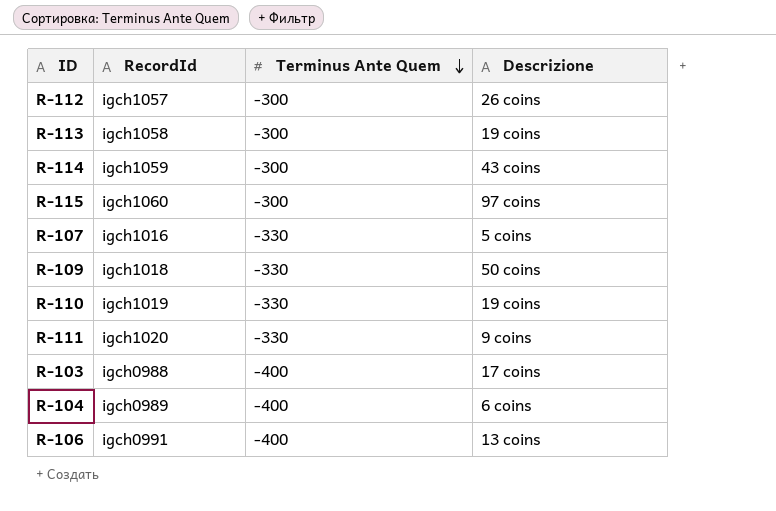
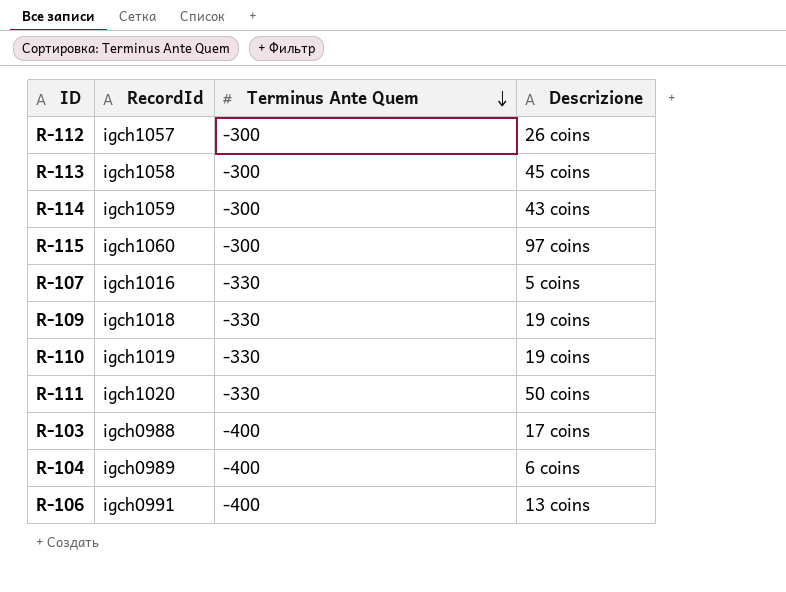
R-113 | Descrizione: 19 coins -> 45 coins
R-109 | Descrizione: 50 coins -> 19 coins
R-111 | Descrizione: 9 coins -> 50 coins

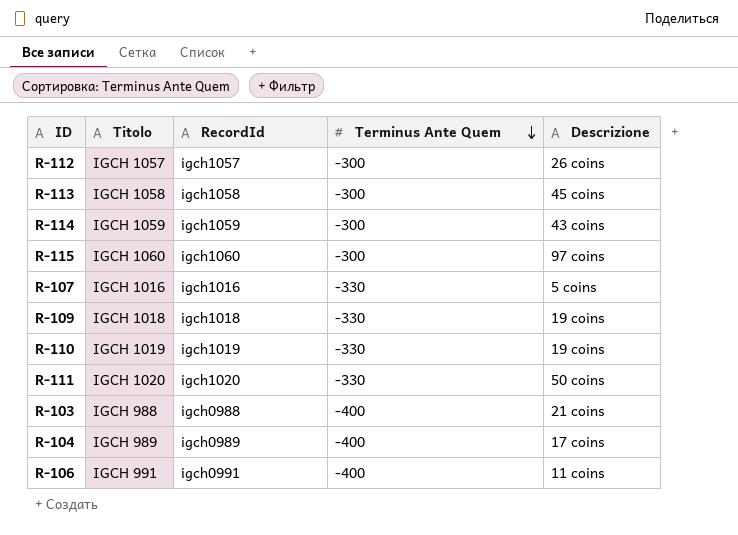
column Titolo | position: none -> 2
R-103 | Descrizione: 17 coins -> 21 coins
R-104 | Descrizione: 6 coins -> 17 coins
R-106 | Descrizione: 13 coins -> 11 coins

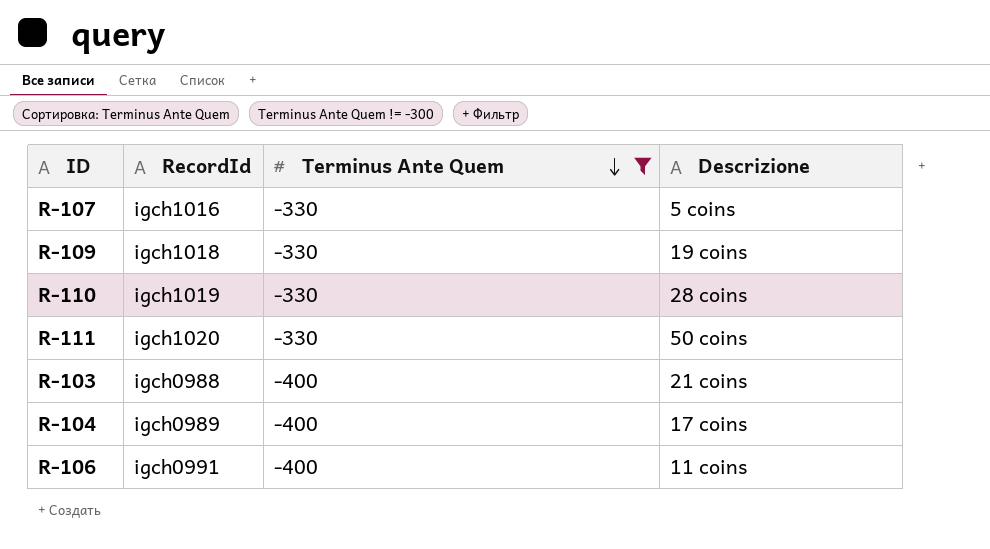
filter: none -> Terminus Ante Quem != -300
column Titolo | position: 2 -> none
R-110 | Descrizione: 19 coins -> 28 coins

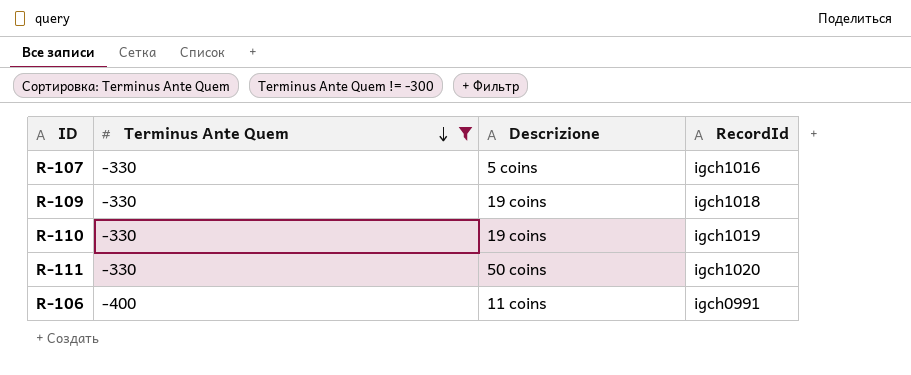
column RecordId | position: 2 -> 4
row R-103: igch0988 | -400 | 21 coins -> none
row R-104: igch0989 | -400 | 17 coins -> none
R-110 | Descrizione: 28 coins -> 19 coins

